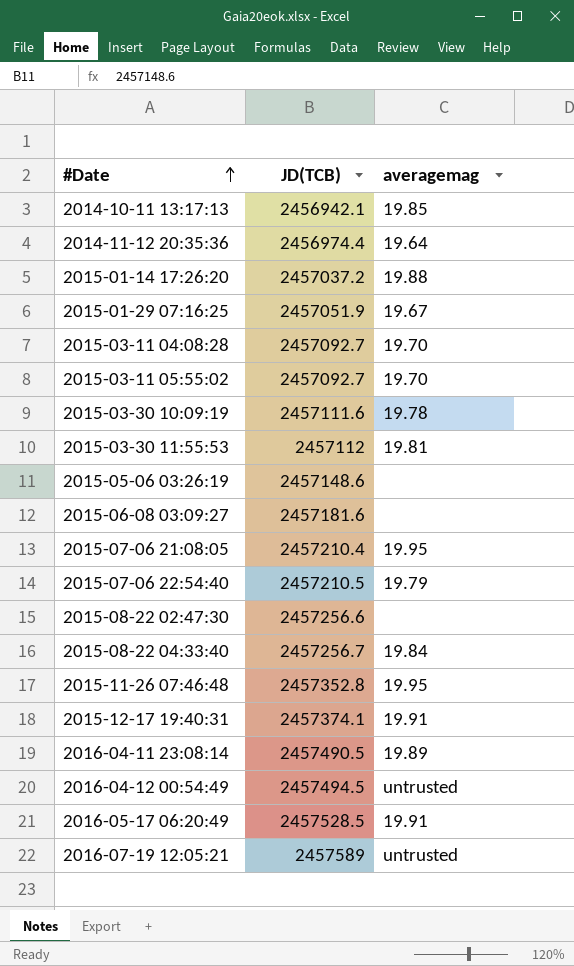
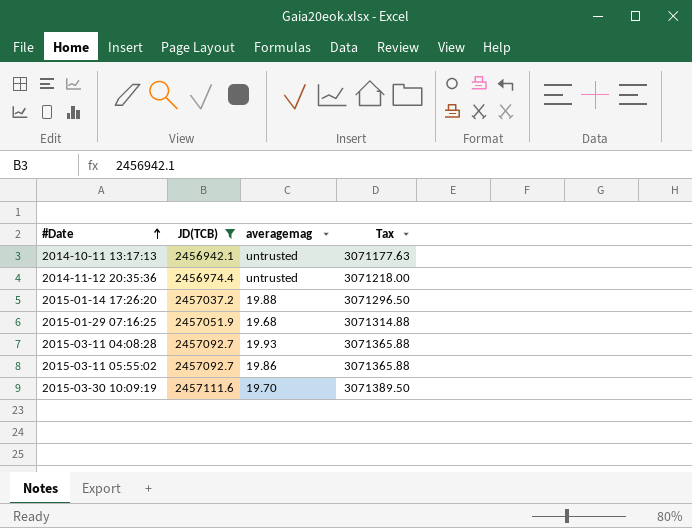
filter: none -> JD(TCB) <= 2457111.6
column Tax | formula: none -> [JD(TCB)] * 1.25
2014-10-11 13:17:13 | averagemag: 19.85 -> untrusted
2014-11-12 20:35:36 | averagemag: 19.64 -> untrusted
2015-01-29 07:16:25 | averagemag: 19.67 -> 19.68
2015-03-11 04:08:28 | averagemag: 19.70 -> 19.93
2015-03-11 05:55:02 | averagemag: 19.70 -> 19.86
2015-03-30 10:09:19 | averagemag: 19.78 -> 19.70

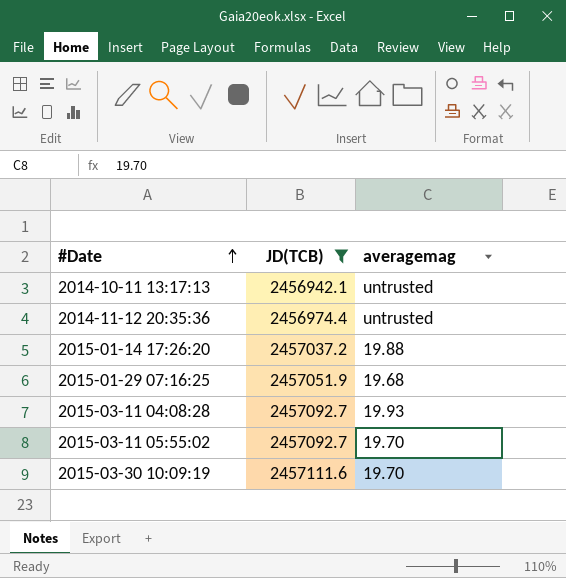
column Tax | formula: [JD(TCB)] * 1.25 -> none
2015-03-11 05:55:02 | averagemag: 19.86 -> 19.70

